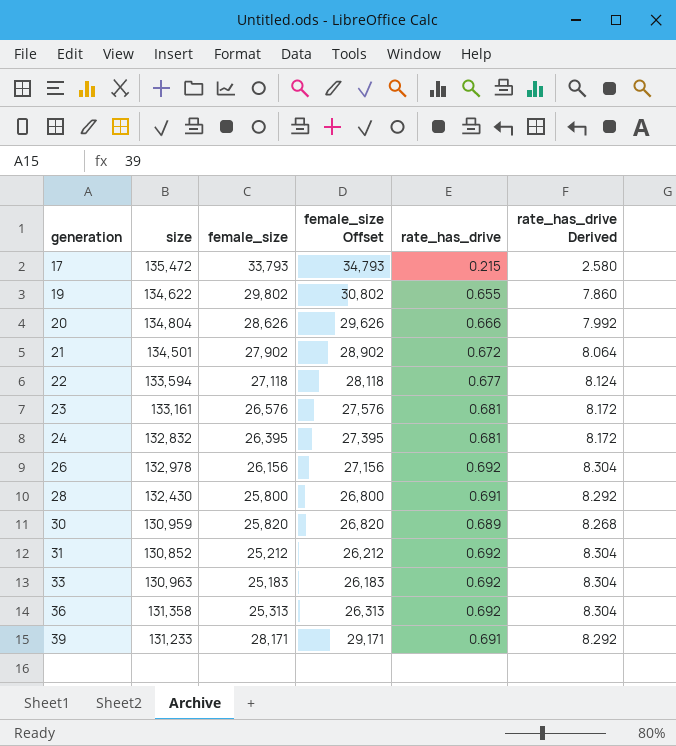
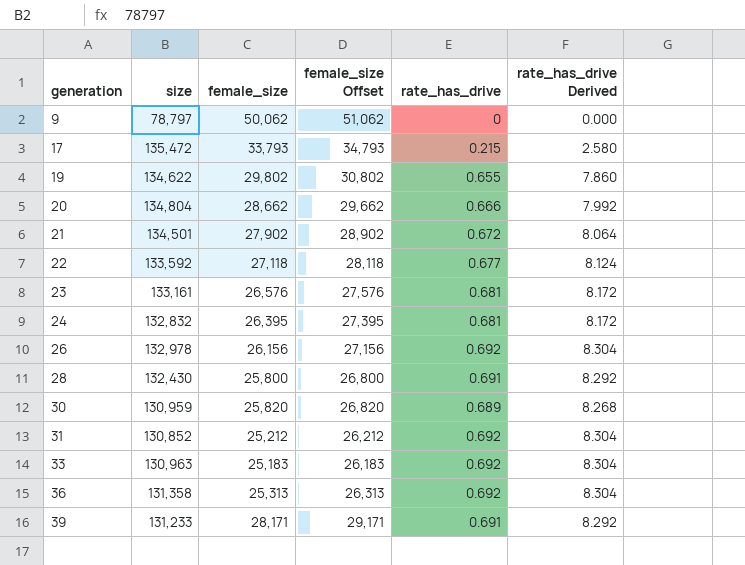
row 9: none -> 78,797 | 50,062 | 51,062 | 0 | 0.000
20 | female_size: 28,626 -> 28,662
20 | female_size Offset: 29,626 -> 29,662
22 | size: 133,594 -> 133,592

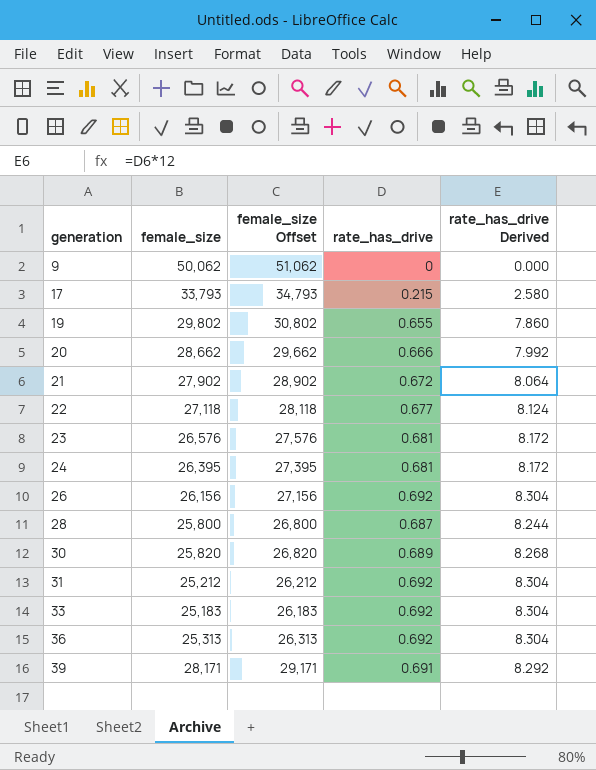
column size | position: 2 -> none
28 | rate_has_drive: 0.691 -> 0.687
28 | rate_has_drive Derived: 8.292 -> 8.244

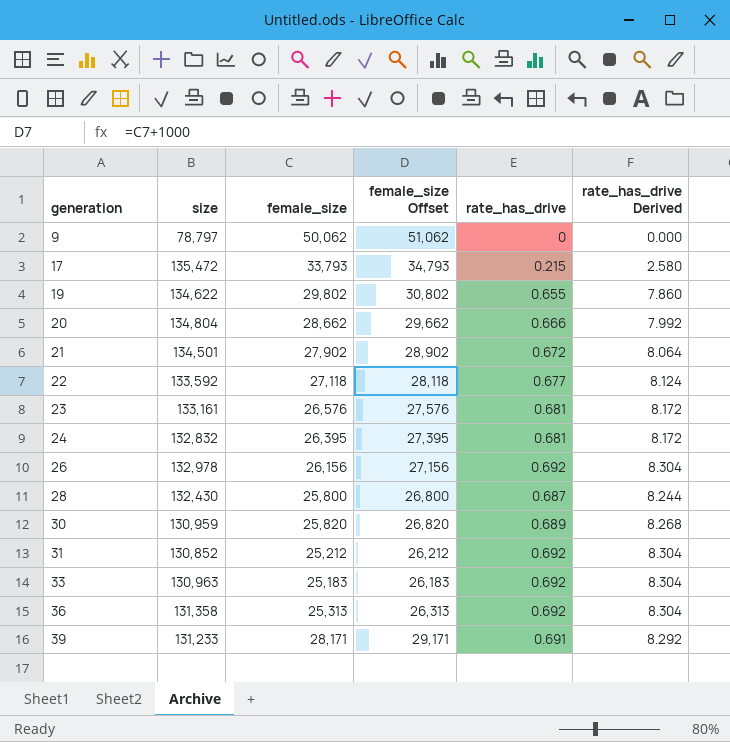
column size | position: none -> 2

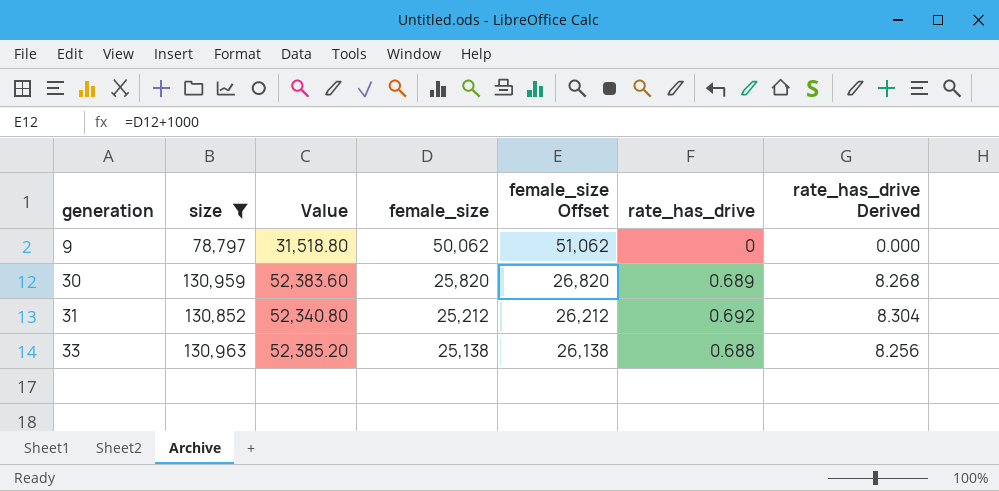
filter: none -> size <= 130,963
column Value | formula: none -> [size] * 0.4
33 | female_size: 25,183 -> 25,138
33 | female_size Offset: 26,183 -> 26,138
33 | rate_has_drive: 0.692 -> 0.688
33 | rate_has_drive Derived: 8.304 -> 8.256

